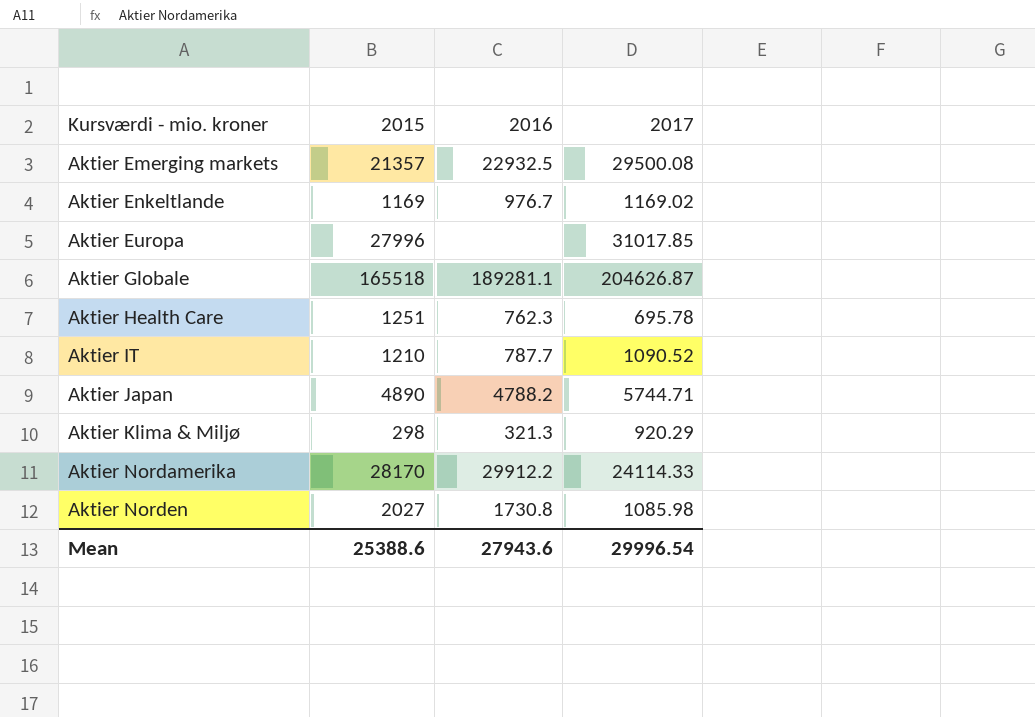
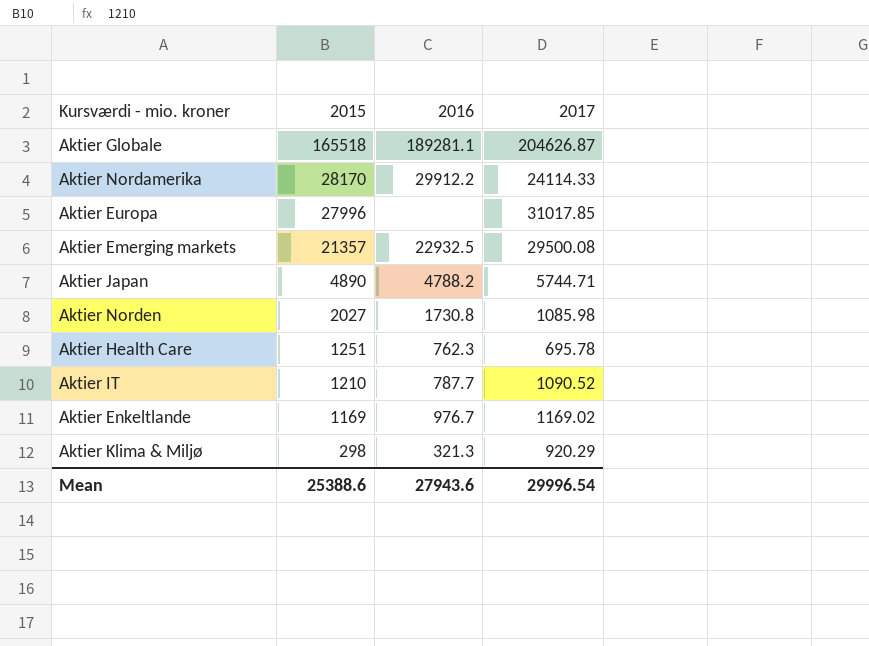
row order: Kursværdi - mio. kroner ascending -> 2015 descending

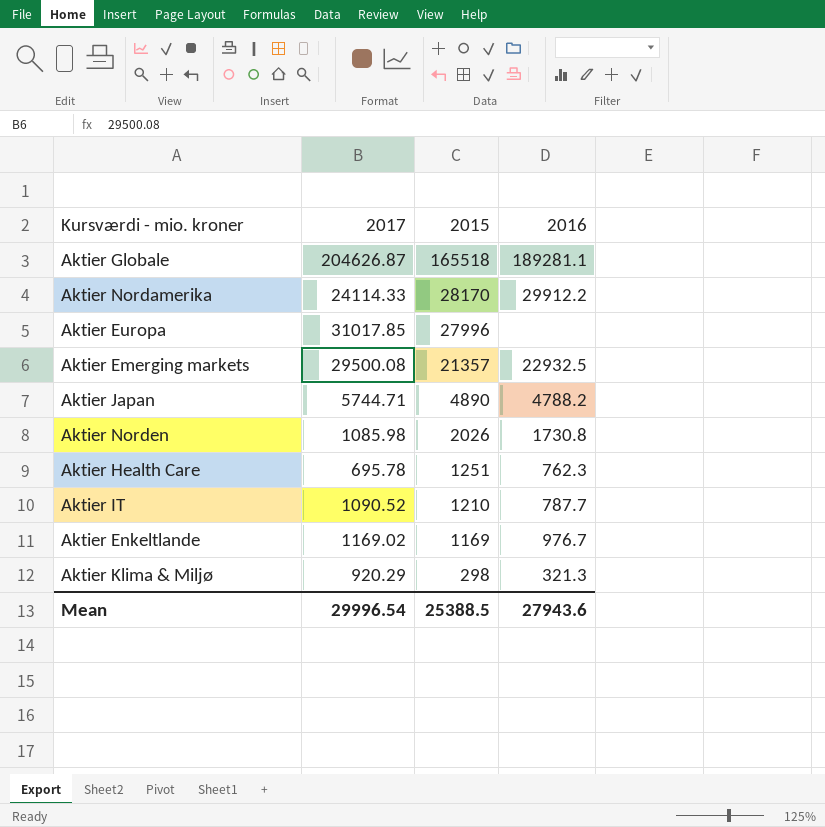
column 2017 | position: 4 -> 2
Aktier Norden | 2015: 2027 -> 2026
Mean | 2015: 25388.6 -> 25388.5

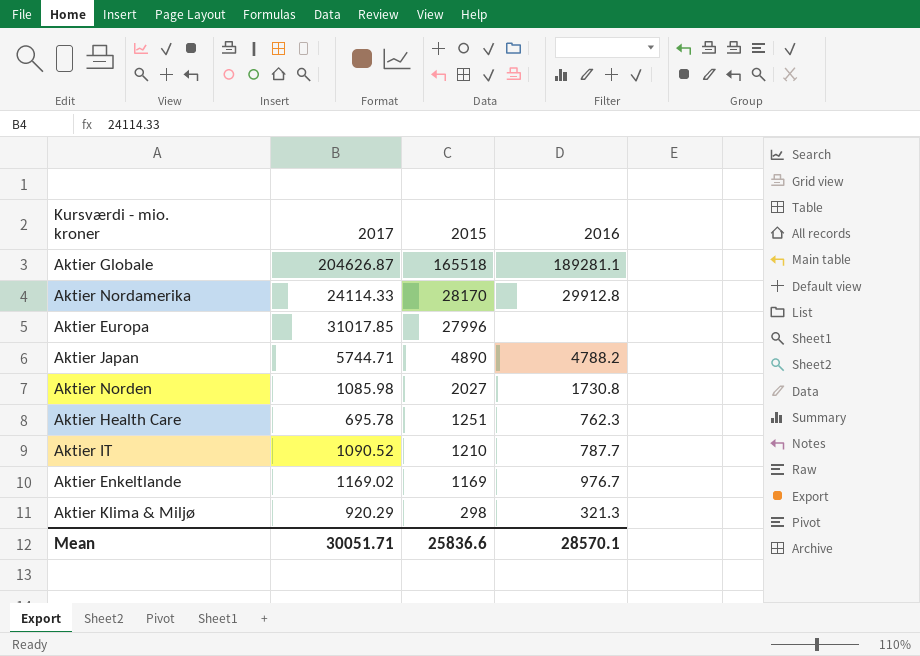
row Aktier Emerging markets: 29500.08 | 21357 | 22932.5 -> none
Aktier Nordamerika | 2016: 29912.2 -> 29912.8
Aktier Norden | 2015: 2026 -> 2027
Mean | 2017: 29996.54 -> 30051.71
Mean | 2015: 25388.5 -> 25836.6
Mean | 2016: 27943.6 -> 28570.1

